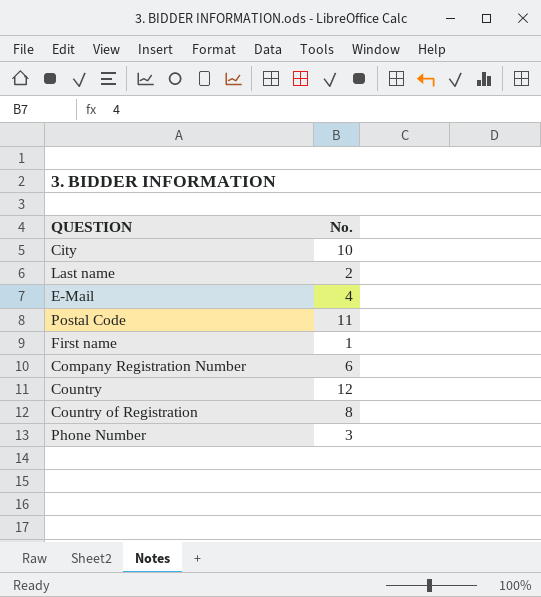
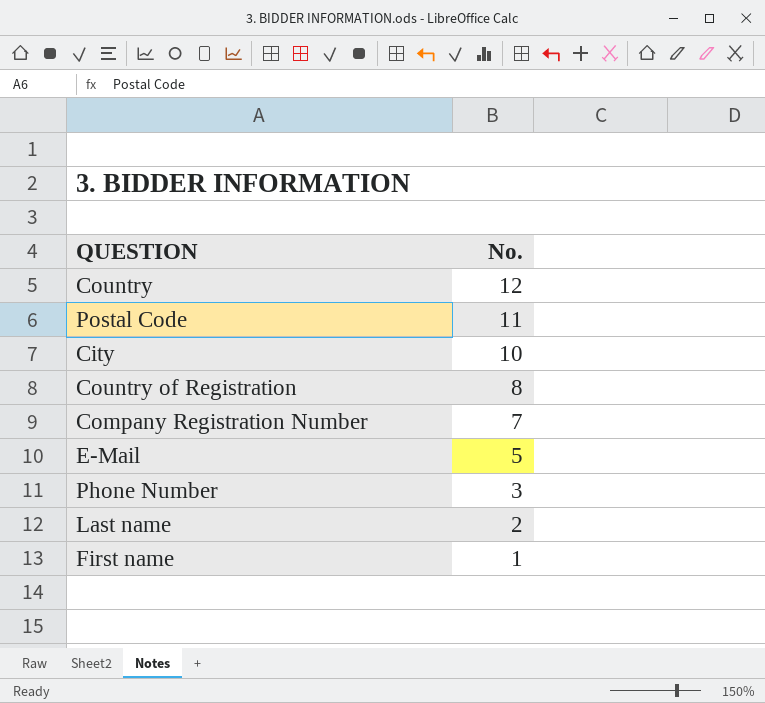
row order: none -> No. descending
Company Registration Number | No.: 6 -> 7
E-Mail | No.: 4 -> 5

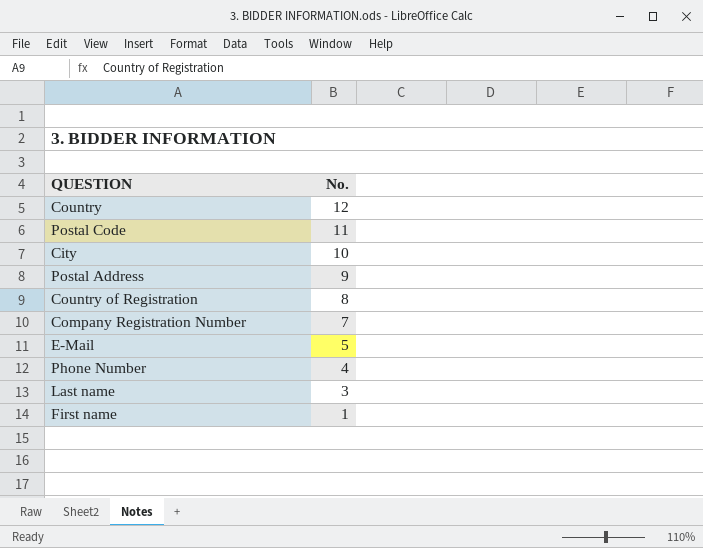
row Postal Address: none -> 9
Phone Number | No.: 3 -> 4
Last name | No.: 2 -> 3

